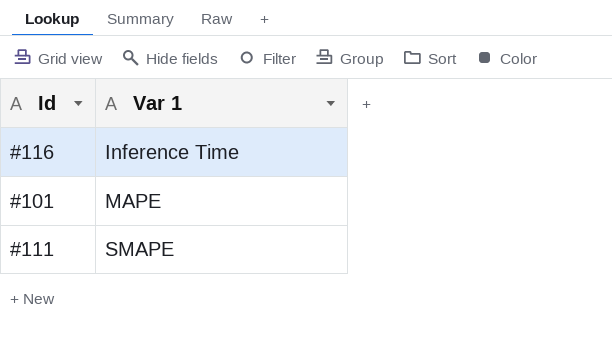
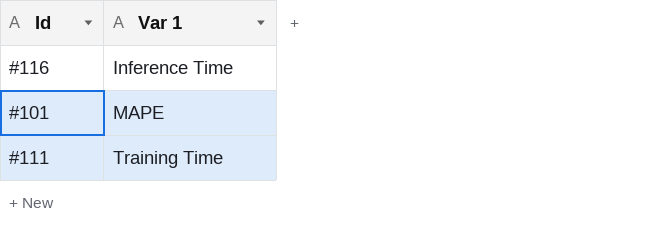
#111 | Var 1: SMAPE -> Training Time

